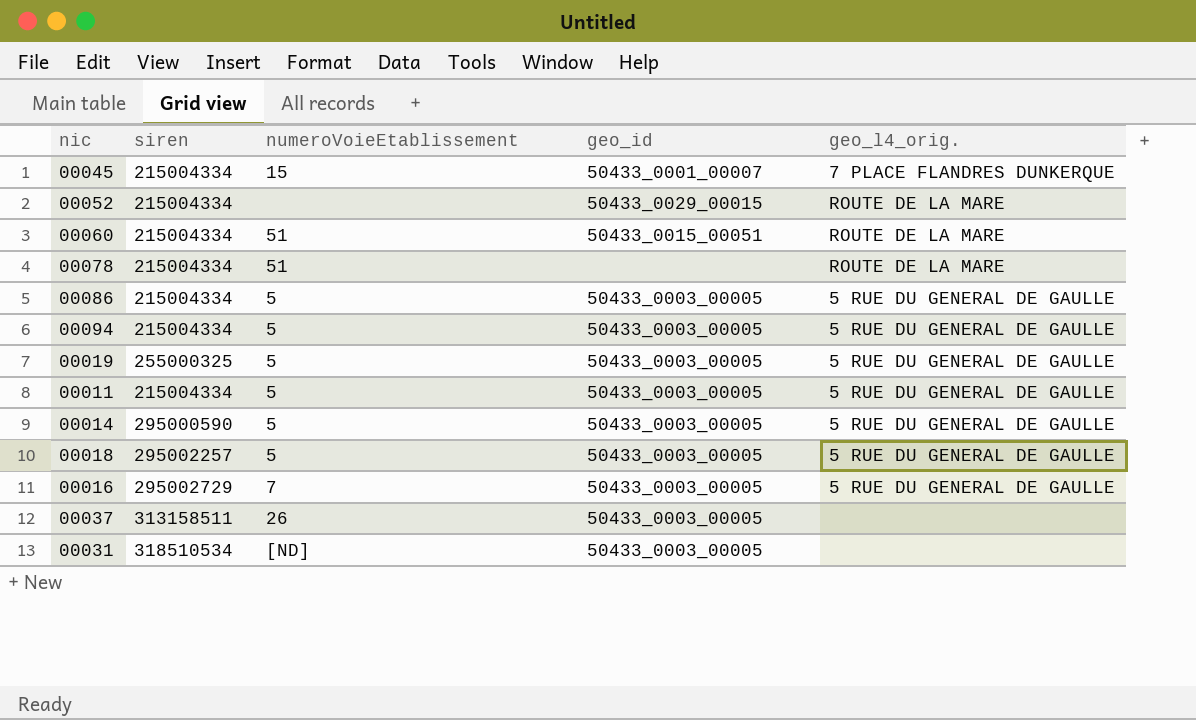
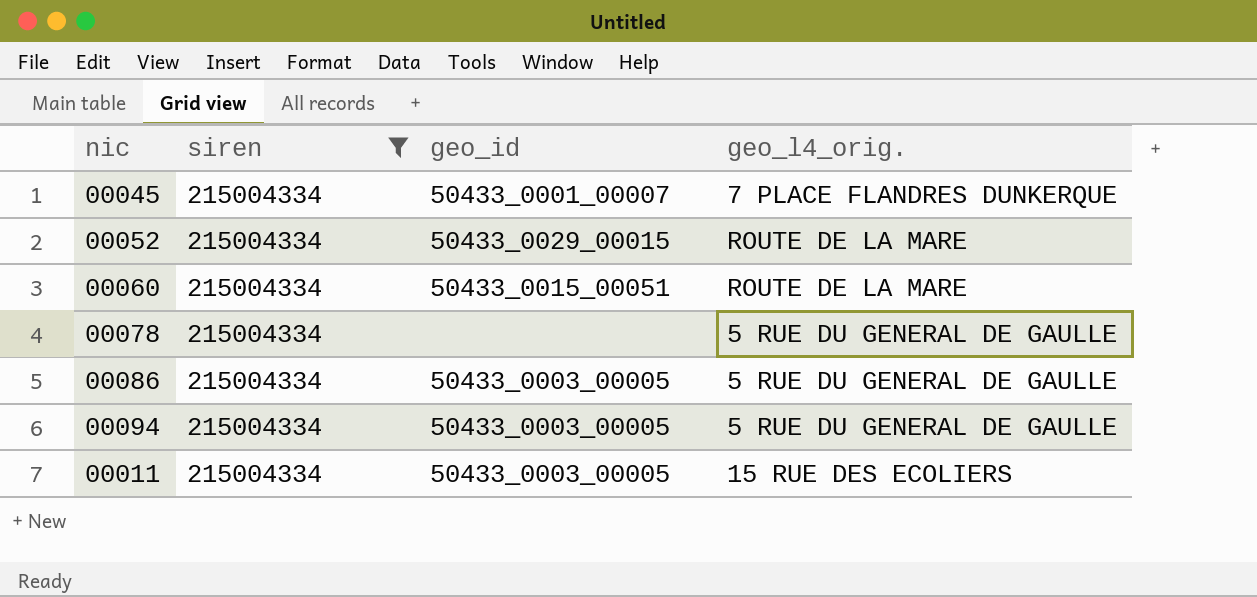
filter: none -> siren = 215004334
column numeroVoieEtablissement | position: 3 -> none
00078 | geo_l4_orig.: ROUTE DE LA MARE -> 5 RUE DU GENERAL DE GAULLE
00011 | geo_l4_orig.: 5 RUE DU GENERAL DE GAULLE -> 15 RUE DES ECOLIERS

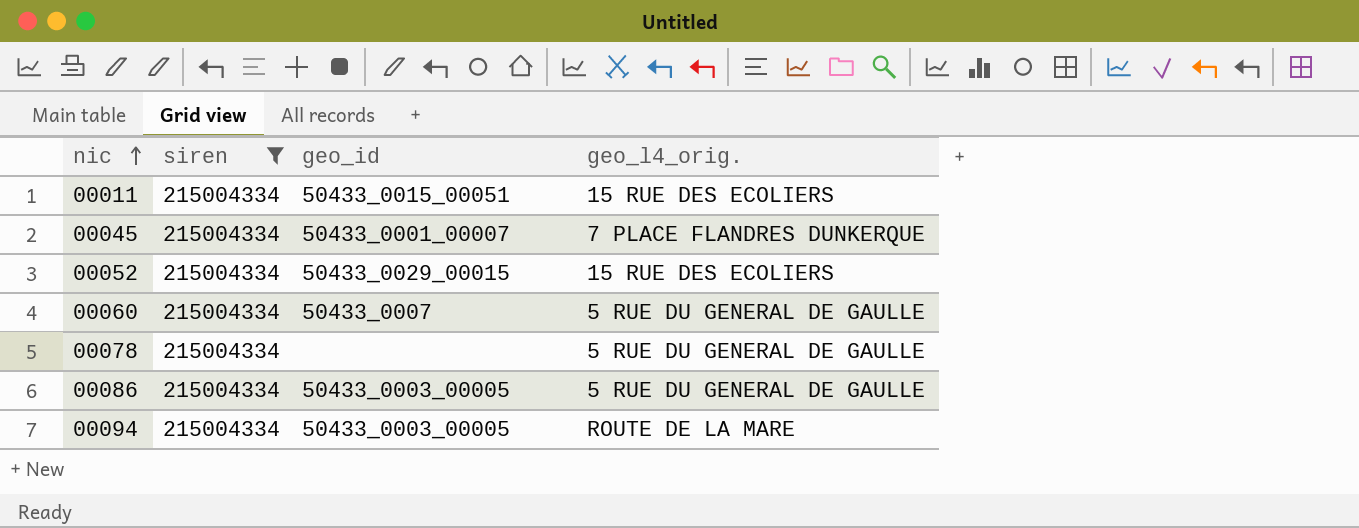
row order: none -> nic ascending
00011 | geo_id: 50433_0003_00005 -> 50433_0015_00051
00052 | geo_l4_orig.: ROUTE DE LA MARE -> 15 RUE DES ECOLIERS
00060 | geo_id: 50433_0015_00051 -> 50433_0007
00060 | geo_l4_orig.: ROUTE DE LA MARE -> 5 RUE DU GENERAL DE GAULLE
00094 | geo_l4_orig.: 5 RUE DU GENERAL DE GAULLE -> ROUTE DE LA MARE

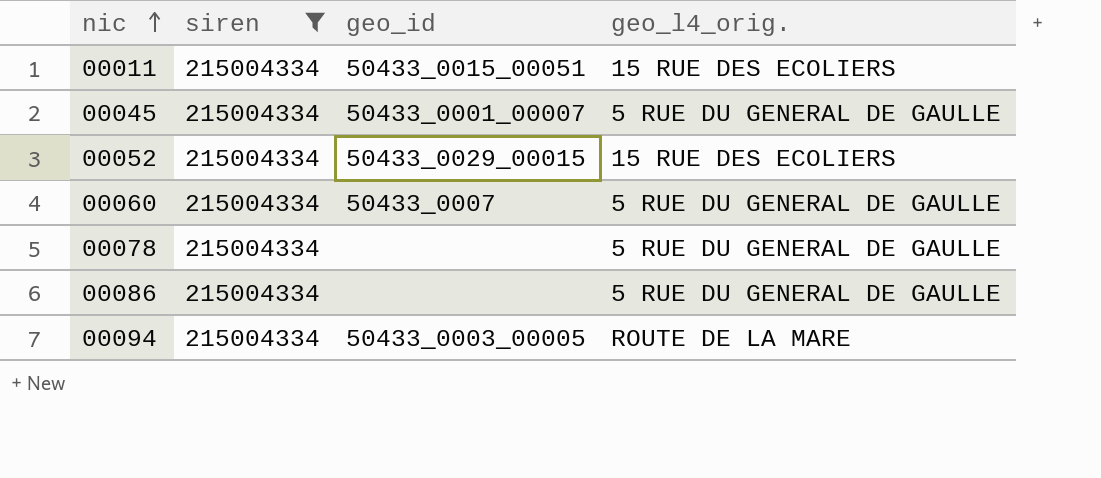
00045 | geo_l4_orig.: 7 PLACE FLANDRES DUNKERQUE -> 5 RUE DU GENERAL DE GAULLE
00086 | geo_id: 50433_0003_00005 -> none

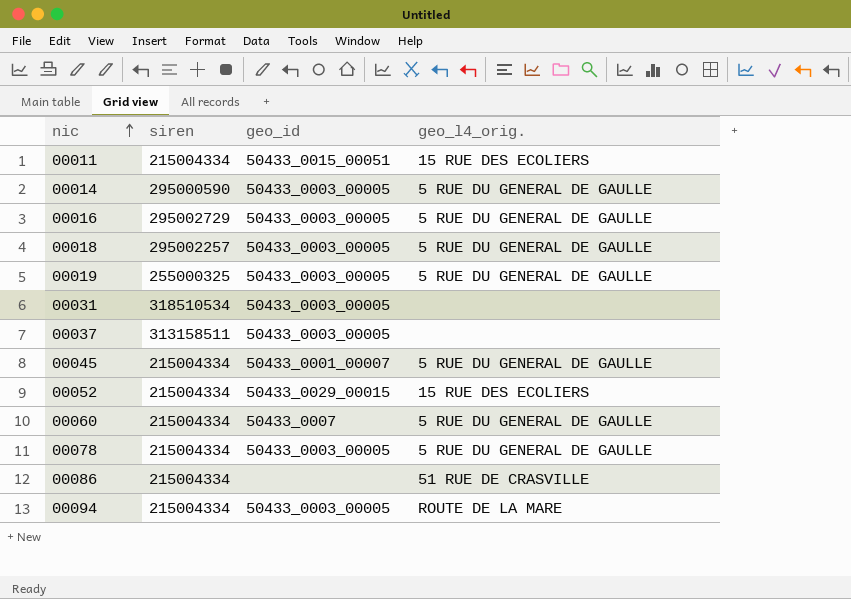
filter: siren = 215004334 -> none
00078 | geo_id: none -> 50433_0003_00005
00086 | geo_l4_orig.: 5 RUE DU GENERAL DE GAULLE -> 51 RUE DE CRASVILLE

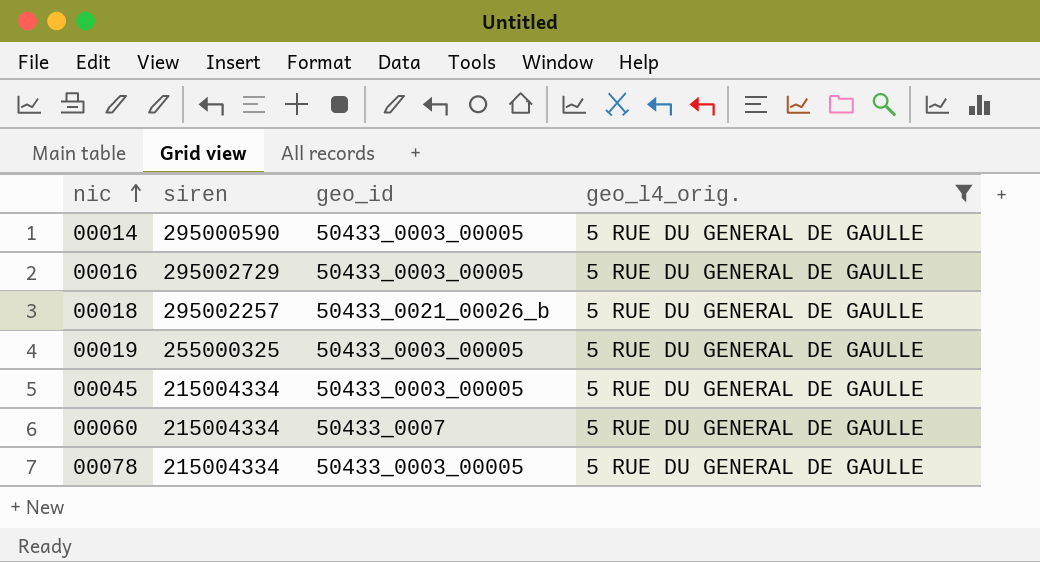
filter: none -> geo_l4_orig. = 5 RUE DU GENERAL DE GAULLE
00018 | geo_id: 50433_0003_00005 -> 50433_0021_00026_b
00045 | geo_id: 50433_0001_00007 -> 50433_0003_00005

